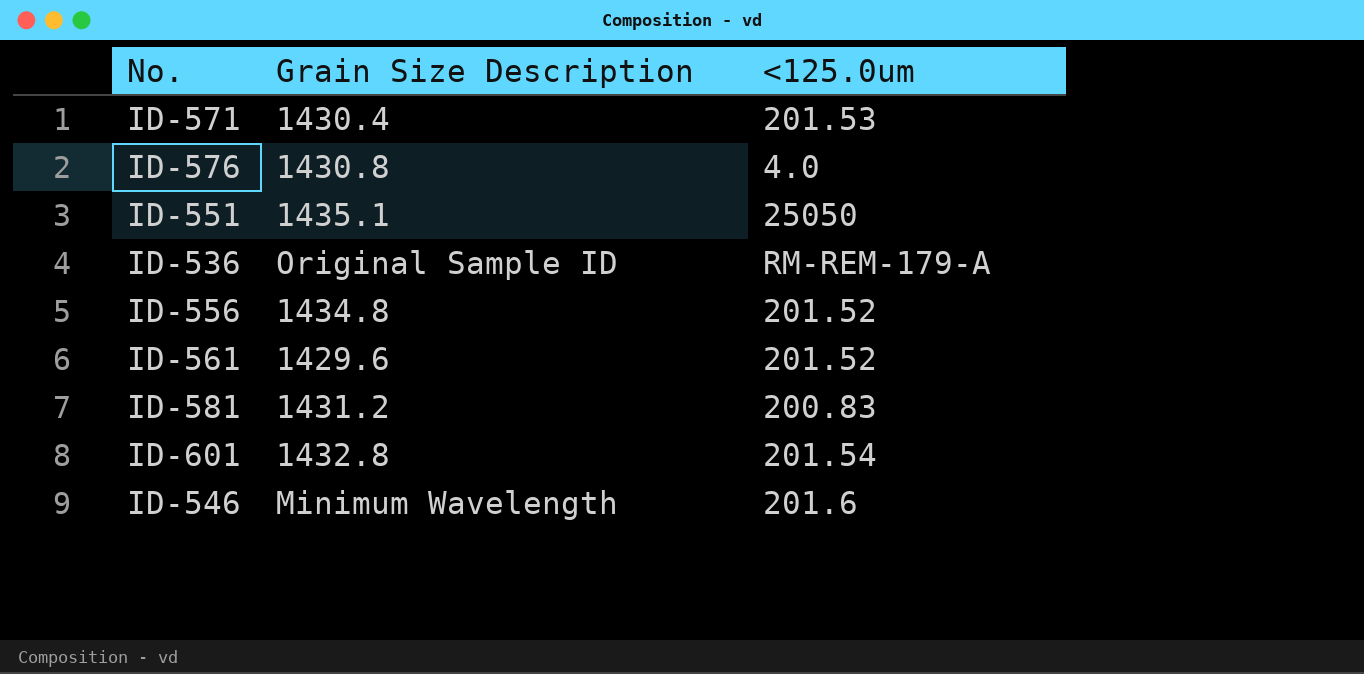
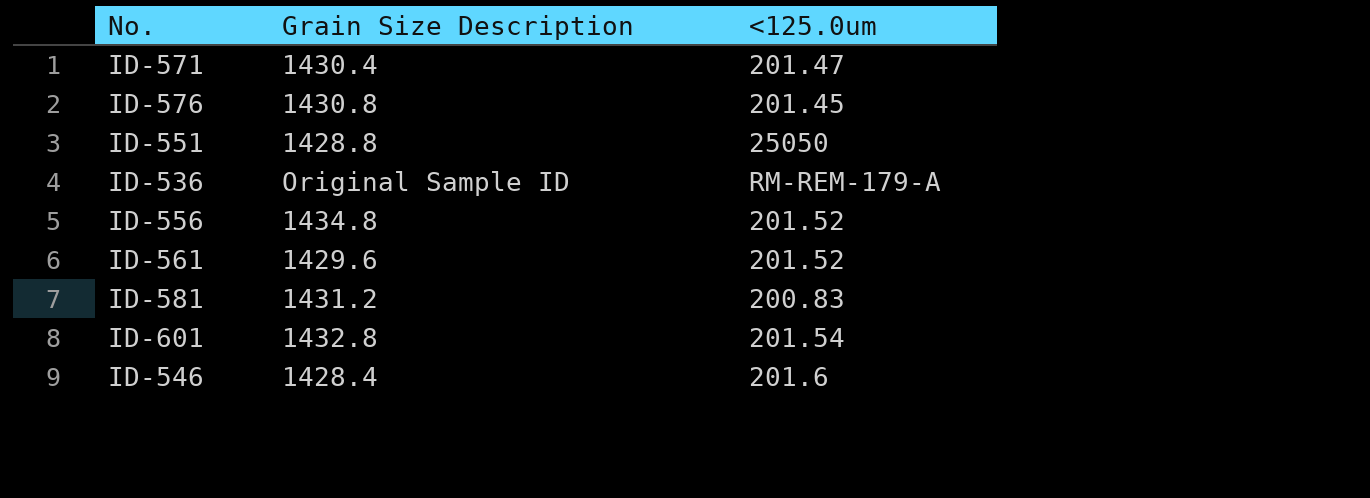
ID-571 | <125.0um: 201.53 -> 201.47
ID-576 | <125.0um: 4.0 -> 201.45
ID-551 | Grain Size Description: 1435.1 -> 1428.8
ID-546 | Grain Size Description: Minimum Wavelength -> 1428.4

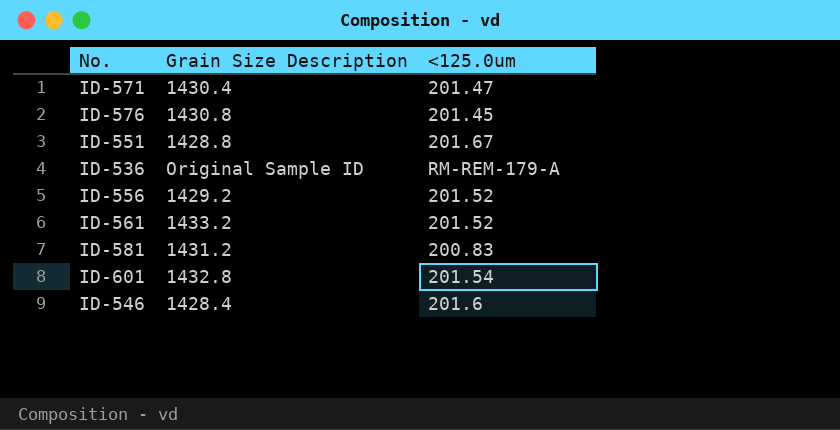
ID-551 | <125.0um: 25050 -> 201.67
ID-556 | Grain Size Description: 1434.8 -> 1429.2
ID-561 | Grain Size Description: 1429.6 -> 1433.2

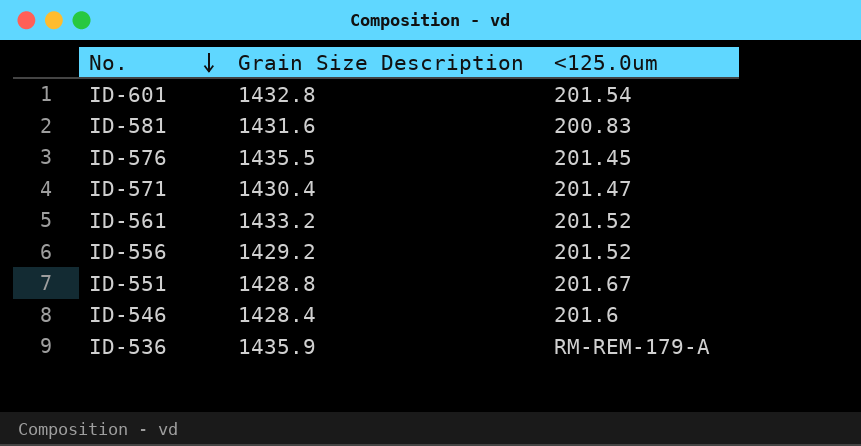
row order: none -> No. descending
ID-581 | Grain Size Description: 1431.2 -> 1431.6
ID-576 | Grain Size Description: 1430.8 -> 1435.5
ID-536 | Grain Size Description: Original Sample ID -> 1435.9

